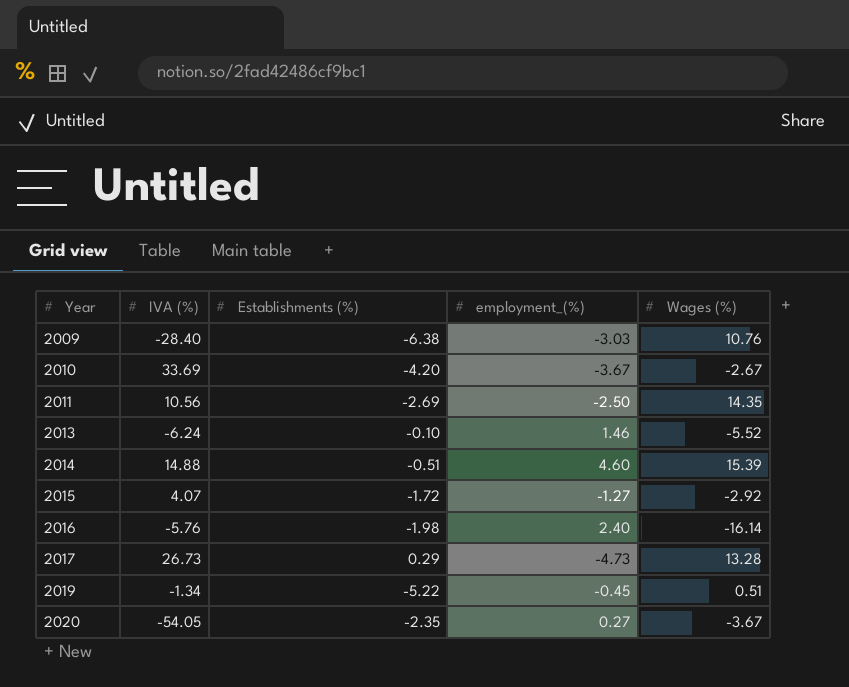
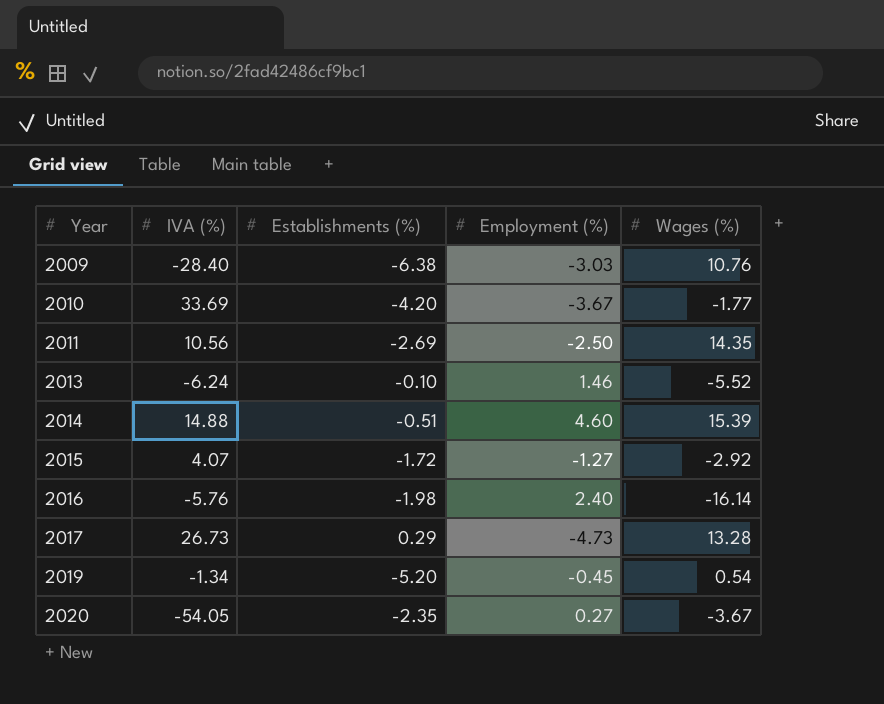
column name: employment_(%) -> Employment (%)
2010 | Wages (%): -2.67 -> -1.77
2019 | Establishments (%): -5.22 -> -5.20
2019 | Wages (%): 0.51 -> 0.54

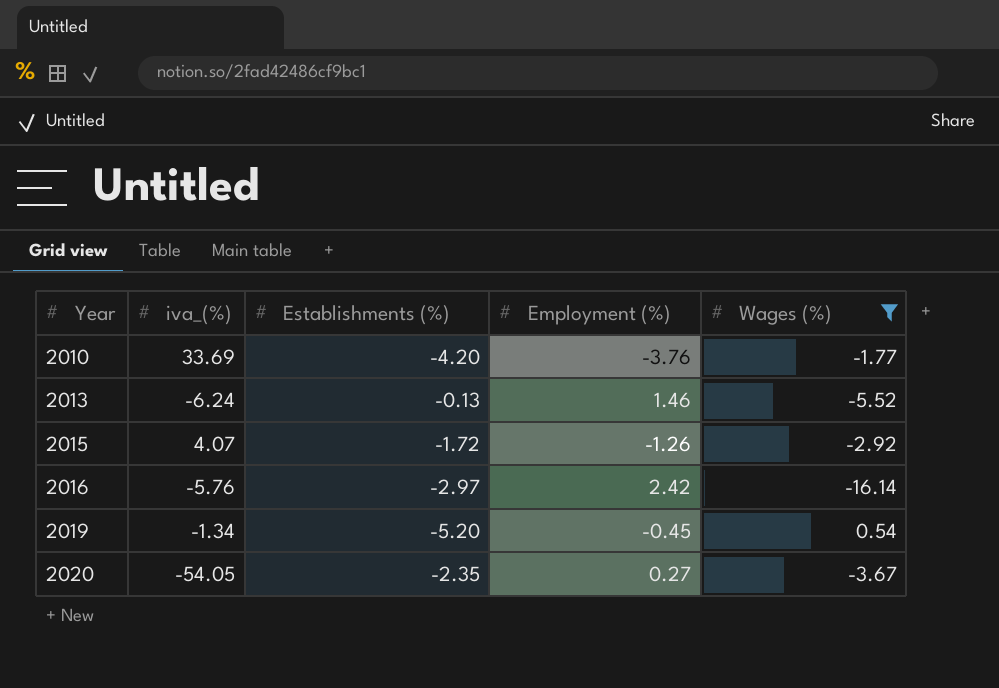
filter: none -> Wages (%) <= 0.54
column name: IVA (%) -> iva_(%)
2010 | Employment (%): -3.67 -> -3.76
2013 | Establishments (%): -0.10 -> -0.13
2015 | Employment (%): -1.27 -> -1.26
2016 | Establishments (%): -1.98 -> -2.97
2016 | Employment (%): 2.40 -> 2.42

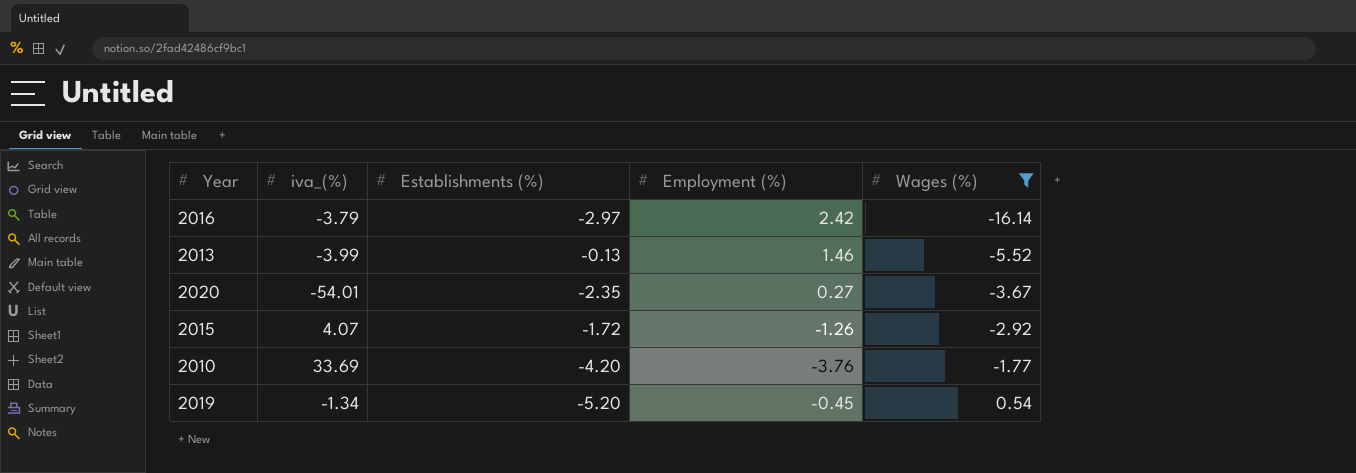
row order: Year ascending -> Wages (%) ascending
2016 | iva_(%): -5.76 -> -3.79
2013 | iva_(%): -6.24 -> -3.99
2020 | iva_(%): -54.05 -> -54.01

